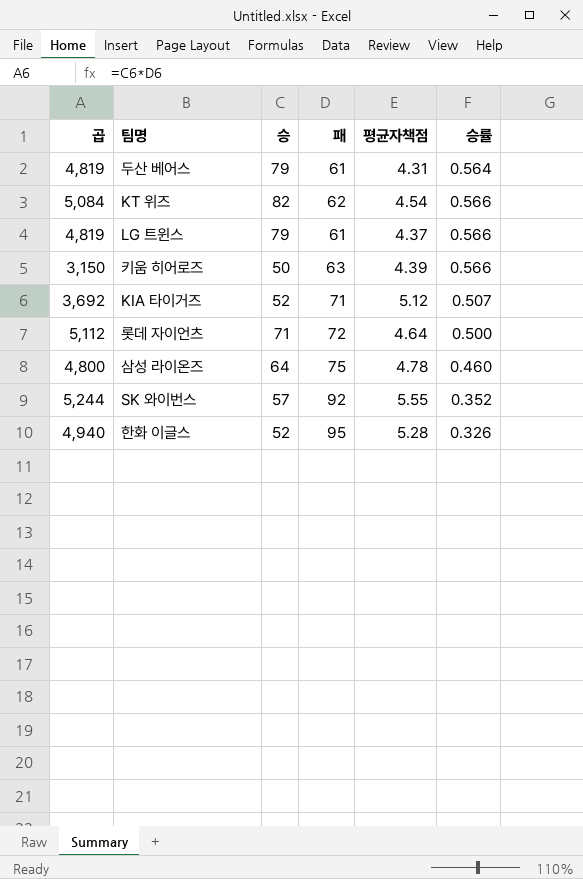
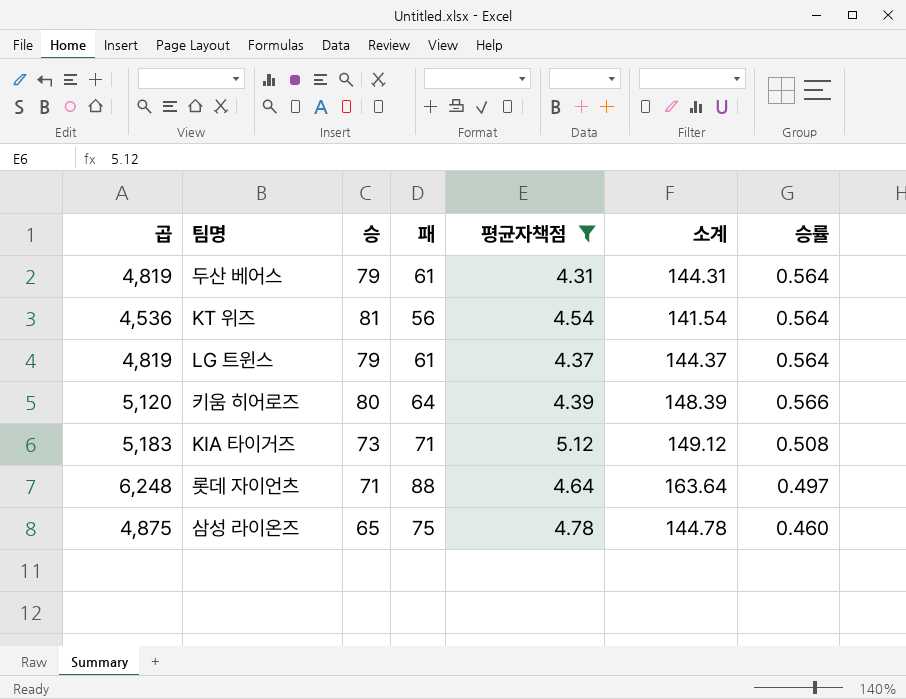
filter: none -> 평균자책점 <= 5.12
column 소계 | formula: none -> [승] + [패] + [평균자책점]
KT 위즈 | 곱: 5,084 -> 4,536
KT 위즈 | 승: 82 -> 81
KT 위즈 | 패: 62 -> 56
KT 위즈 | 승률: 0.566 -> 0.564
LG 트윈스 | 승률: 0.566 -> 0.564
키움 히어로즈 | 곱: 3,150 -> 5,120
키움 히어로즈 | 승: 50 -> 80
키움 히어로즈 | 패: 63 -> 64
KIA 타이거즈 | 곱: 3,692 -> 5,183
KIA 타이거즈 | 승: 52 -> 73
KIA 타이거즈 | 승률: 0.507 -> 0.508
롯데 자이언츠 | 곱: 5,112 -> 6,248
롯데 자이언츠 | 패: 72 -> 88
롯데 자이언츠 | 승률: 0.500 -> 0.497
삼성 라이온즈 | 곱: 4,800 -> 4,875
삼성 라이온즈 | 승: 64 -> 65

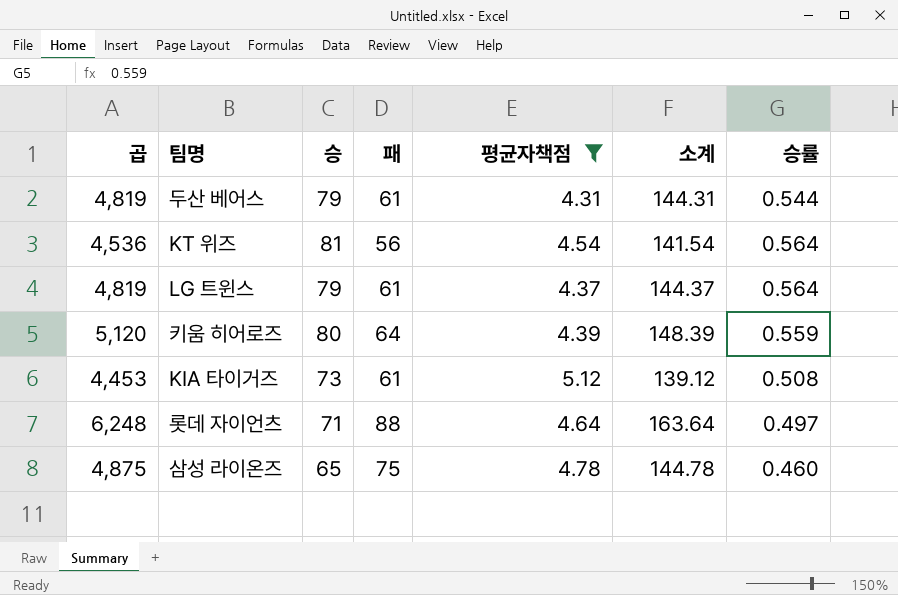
두산 베어스 | 승률: 0.564 -> 0.544
키움 히어로즈 | 승률: 0.566 -> 0.559
KIA 타이거즈 | 곱: 5,183 -> 4,453
KIA 타이거즈 | 패: 71 -> 61
KIA 타이거즈 | 소계: 149.12 -> 139.12

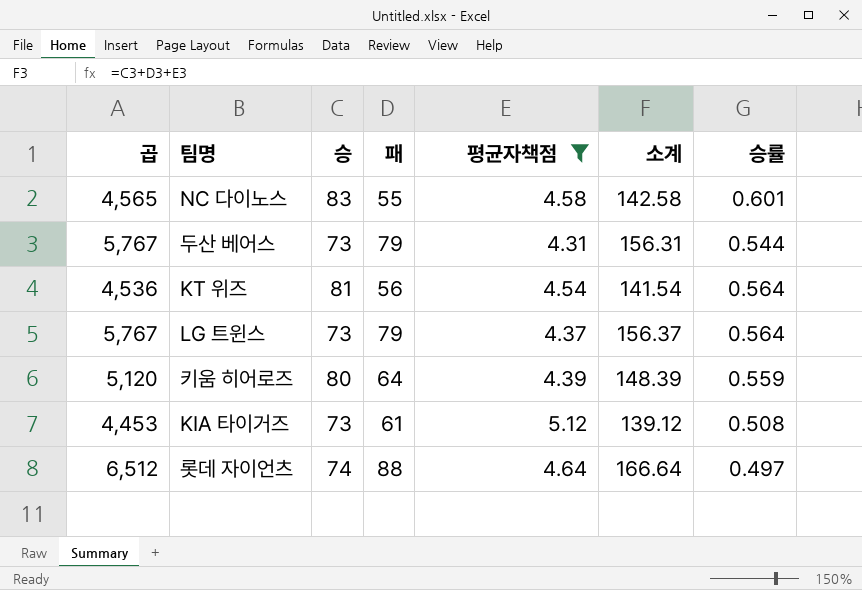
row 삼성 라이온즈: 4,875 | 65 | 75 | 4.78 | 144.78 | 0.460 -> none
row NC 다이노스: none -> 4,565 | 83 | 55 | 4.58 | 142.58 | 0.601
두산 베어스 | 곱: 4,819 -> 5,767
두산 베어스 | 승: 79 -> 73
두산 베어스 | 패: 61 -> 79
두산 베어스 | 소계: 144.31 -> 156.31
LG 트윈스 | 곱: 4,819 -> 5,767
LG 트윈스 | 승: 79 -> 73
LG 트윈스 | 패: 61 -> 79
LG 트윈스 | 소계: 144.37 -> 156.37
롯데 자이언츠 | 곱: 6,248 -> 6,512
롯데 자이언츠 | 승: 71 -> 74
롯데 자이언츠 | 소계: 163.64 -> 166.64

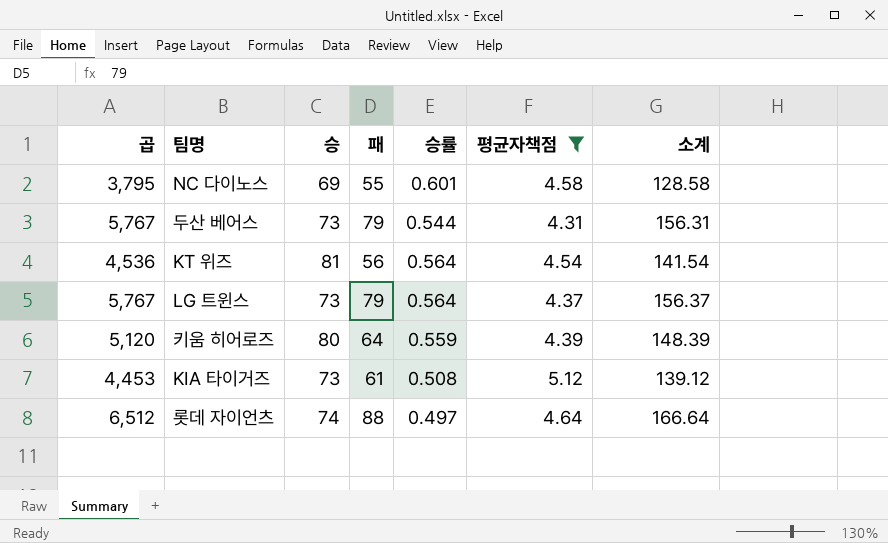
column 승률 | position: 7 -> 5
NC 다이노스 | 곱: 4,565 -> 3,795
NC 다이노스 | 승: 83 -> 69
NC 다이노스 | 소계: 142.58 -> 128.58

